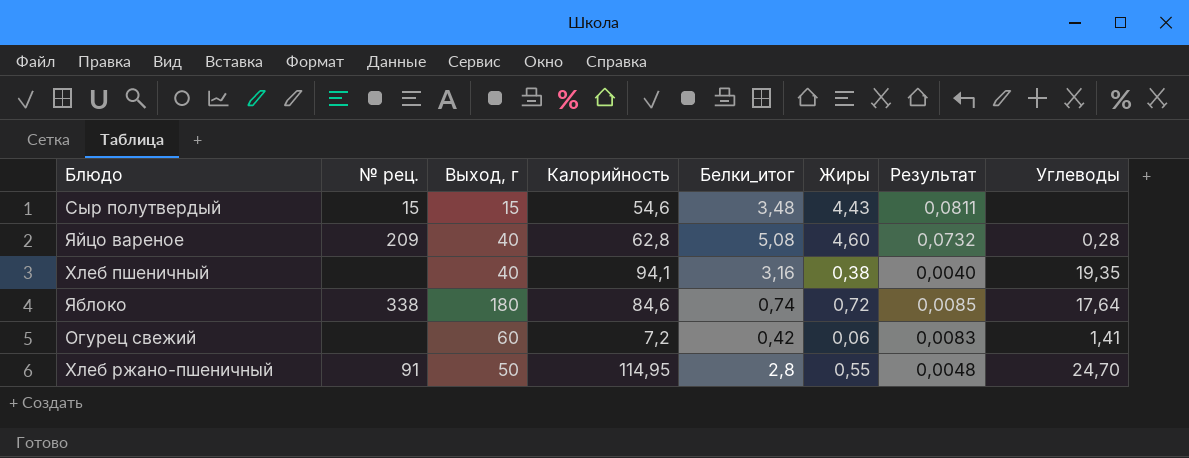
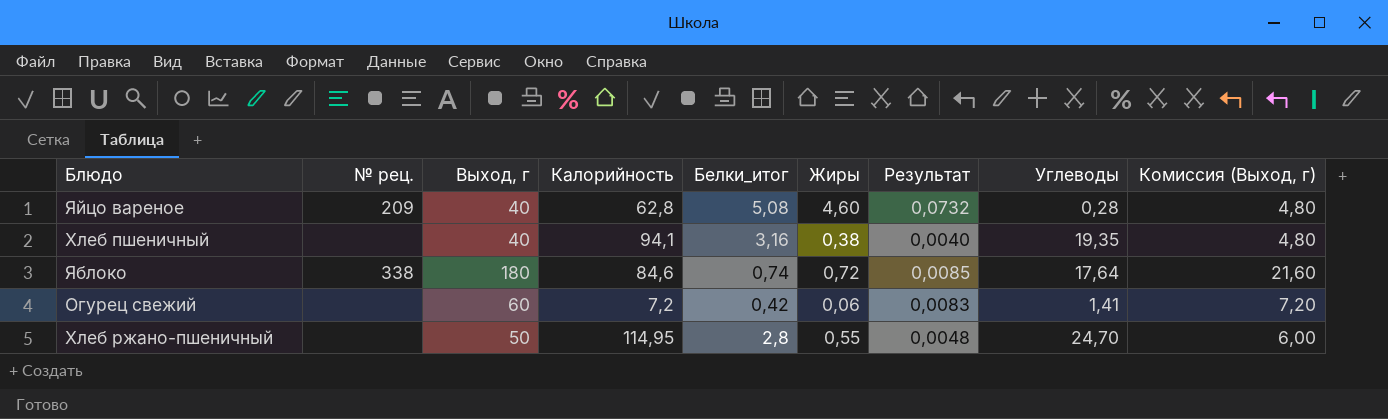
column Комиссия (Выход, г) | formula: none -> [Выход, г] * 0,12
row Сыр полутвердый: 15 | 15 | 54,6 | 3,48 | 4,43 | 0,0811 | none -> none
Хлеб ржано-пшеничный | № рец.: 91 -> none

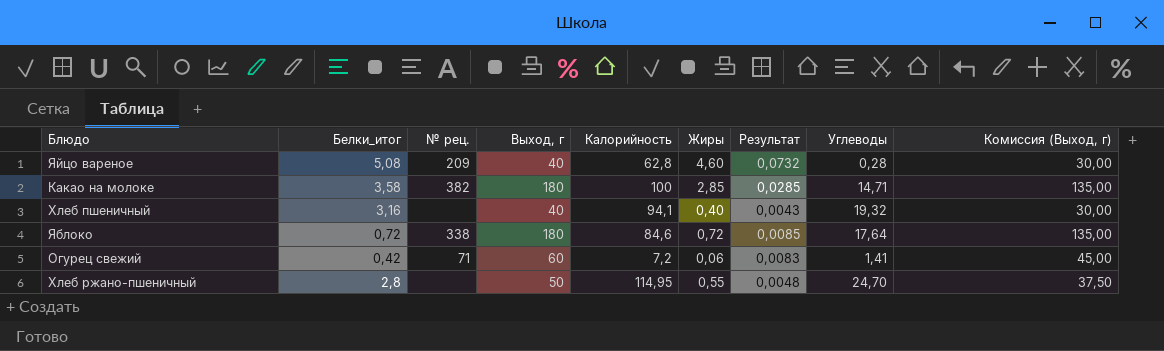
column Белки_итог | position: 5 -> 2
column Комиссия (Выход, г) | formula: [Выход, г] * 0,12 -> [Выход, г] * 0,75
row Какао на молоке: none -> 3,58 | 382 | 180 | 100 | 2,85 | 0,0285 | 14,71 | 135,00
Хлеб пшеничный | Жиры: 0,38 -> 0,40
Хлеб пшеничный | Результат: 0,0040 -> 0,0043
Хлеб пшеничный | Углеводы: 19,35 -> 19,32
Яблоко | Белки_итог: 0,74 -> 0,72
Огурец свежий | № рец.: none -> 71

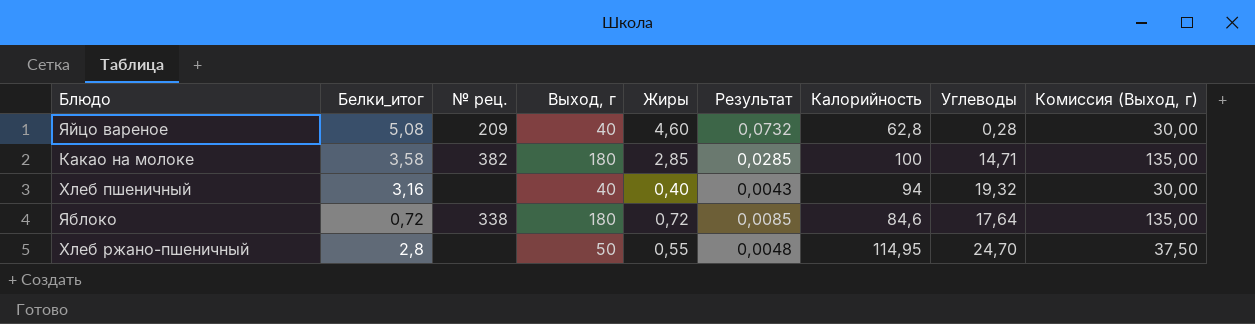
column Калорийность | position: 5 -> 7
row Огурец свежий: 0,42 | 71 | 60 | 7,2 | 0,06 | 0,0083 | 1,41 | 45,00 -> none
Хлеб пшеничный | Калорийность: 94,1 -> 94

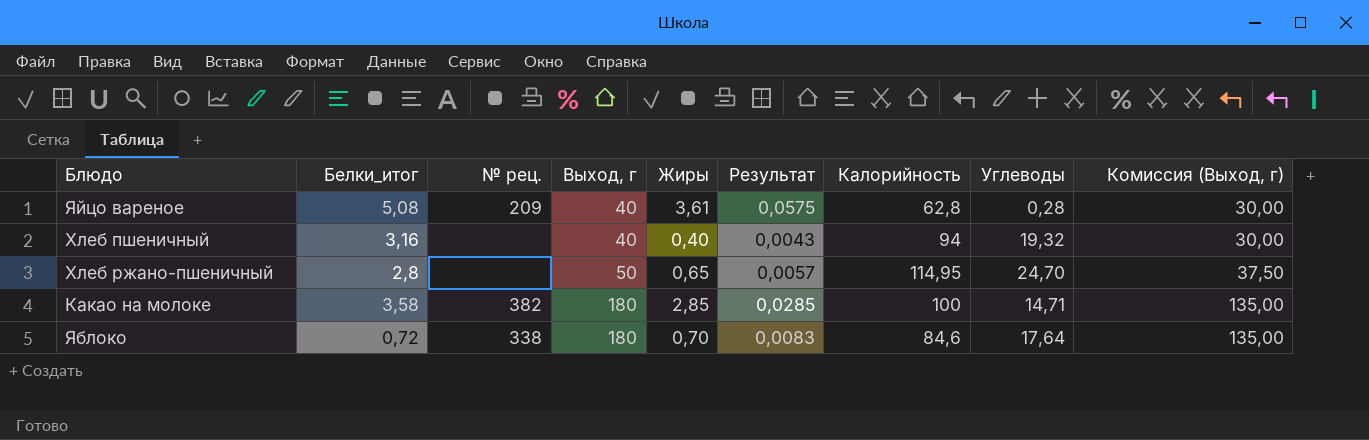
row order: none -> Выход, г ascending
Яйцо вареное | Жиры: 4,60 -> 3,61
Яйцо вареное | Результат: 0,0732 -> 0,0575
Хлеб ржано-пшеничный | Жиры: 0,55 -> 0,65
Хлеб ржано-пшеничный | Результат: 0,0048 -> 0,0057
Яблоко | Жиры: 0,72 -> 0,70
Яблоко | Результат: 0,0085 -> 0,0083

